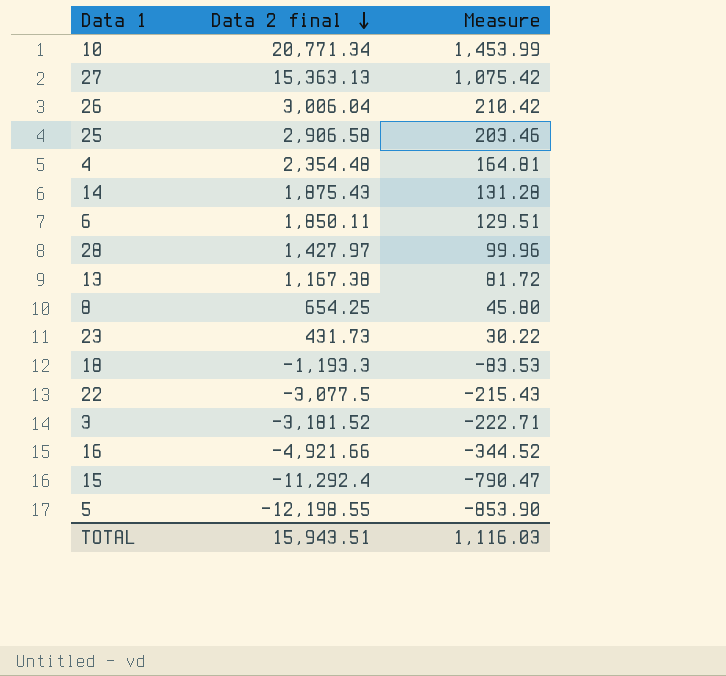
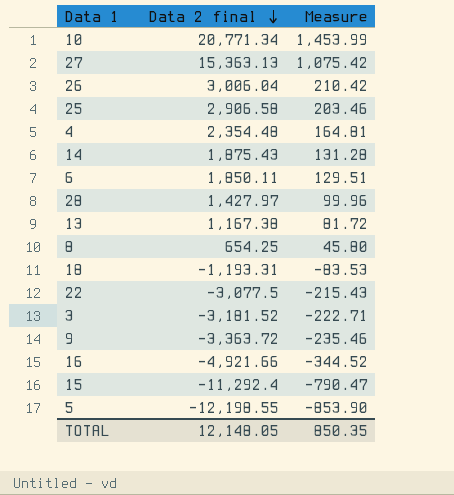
row 23: 431.73 | 30.22 -> none
18 | Data 2 final: -1,193.3 -> -1,193.31
row 9: none -> -3,363.72 | -235.46
TOTAL | Data 2 final: 15,943.51 -> 12,148.05
TOTAL | Measure: 1,116.03 -> 850.35

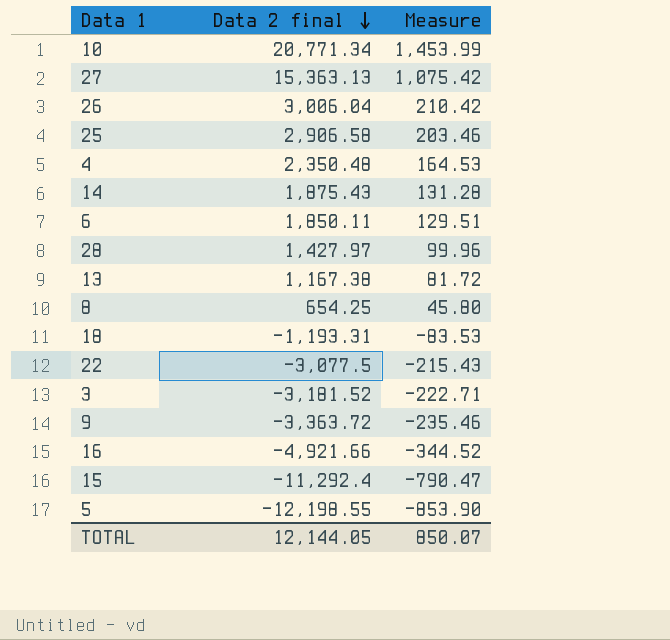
4 | Data 2 final: 2,354.48 -> 2,350.48
4 | Measure: 164.81 -> 164.53
TOTAL | Data 2 final: 12,148.05 -> 12,144.05
TOTAL | Measure: 850.35 -> 850.07

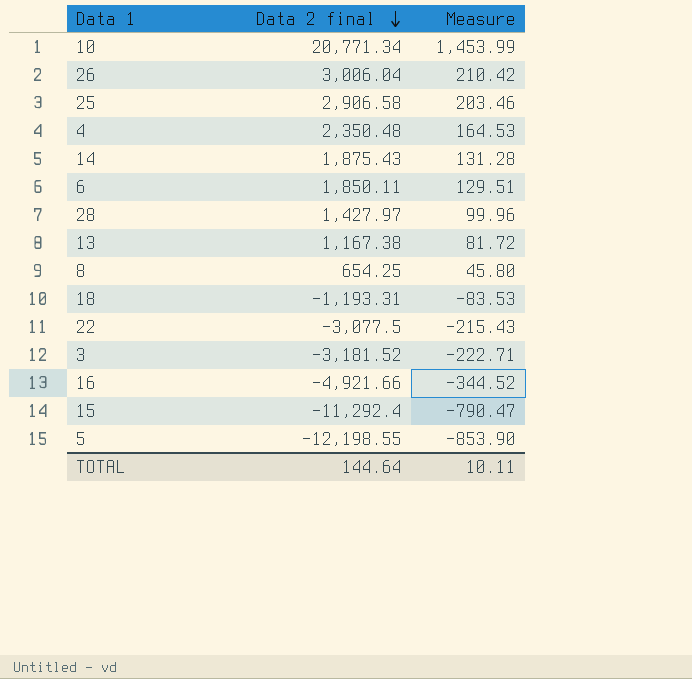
row 27: 15,363.13 | 1,075.42 -> none
row 9: -3,363.72 | -235.46 -> none
TOTAL | Data 2 final: 12,144.05 -> 144.64
TOTAL | Measure: 850.07 -> 10.11

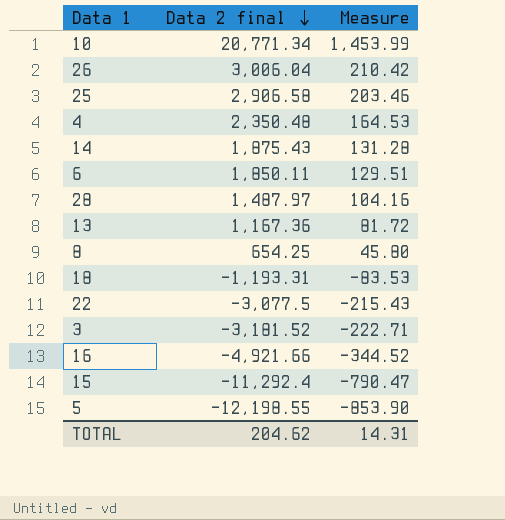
28 | Data 2 final: 1,427.97 -> 1,487.97
28 | Measure: 99.96 -> 104.16
13 | Data 2 final: 1,167.38 -> 1,167.36
TOTAL | Data 2 final: 144.64 -> 204.62
TOTAL | Measure: 10.11 -> 14.31

